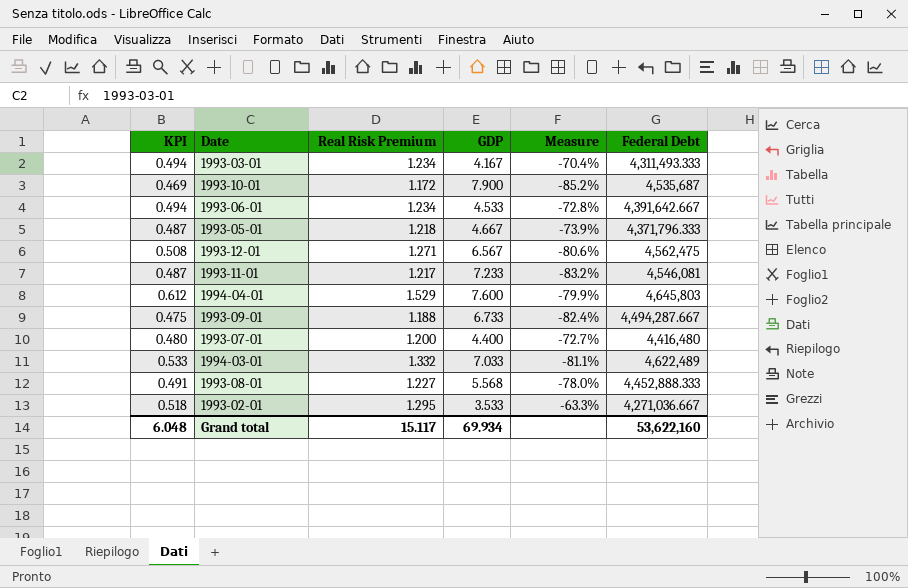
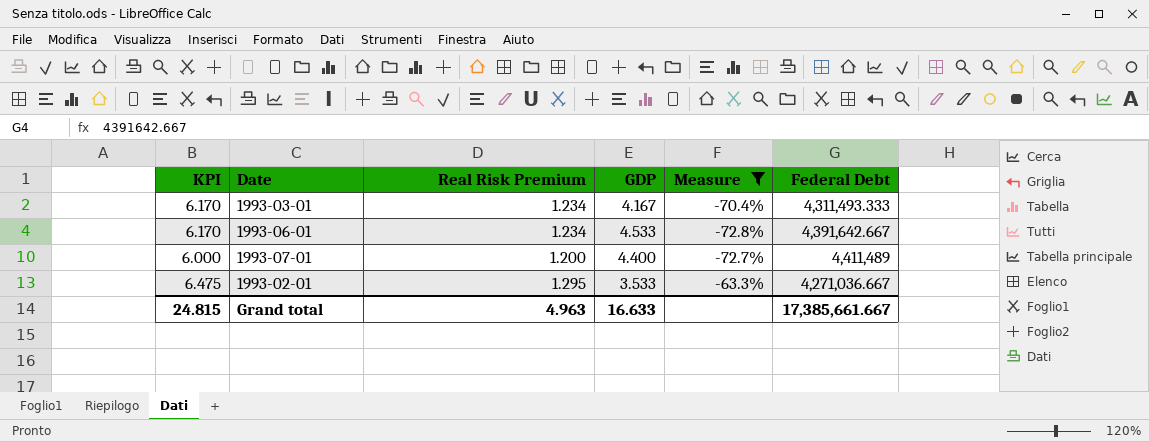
filter: none -> Measure >= -72.8%
column KPI | formula: [Real Risk Premium] * 0.4 -> [Real Risk Premium] * 5
1993-07-01 | Federal Debt: 4,416,480 -> 4,411,489
Grand total | KPI: 6.048 -> 24.815
Grand total | Real Risk Premium: 15.117 -> 4.963
Grand total | GDP: 69.934 -> 16.633
Grand total | Federal Debt: 53,622,160 -> 17,385,661.667

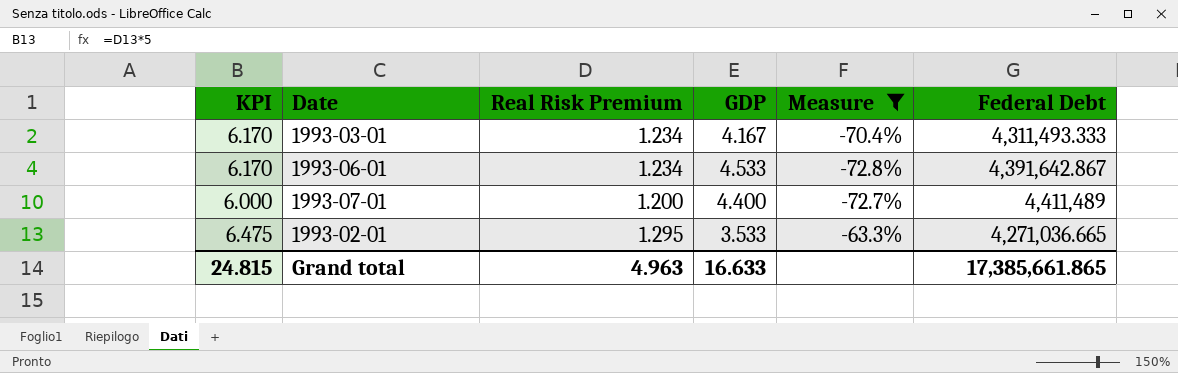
1993-06-01 | Federal Debt: 4,391,642.667 -> 4,391,642.867
1993-02-01 | Federal Debt: 4,271,036.667 -> 4,271,036.665
Grand total | Federal Debt: 17,385,661.667 -> 17,385,661.865

